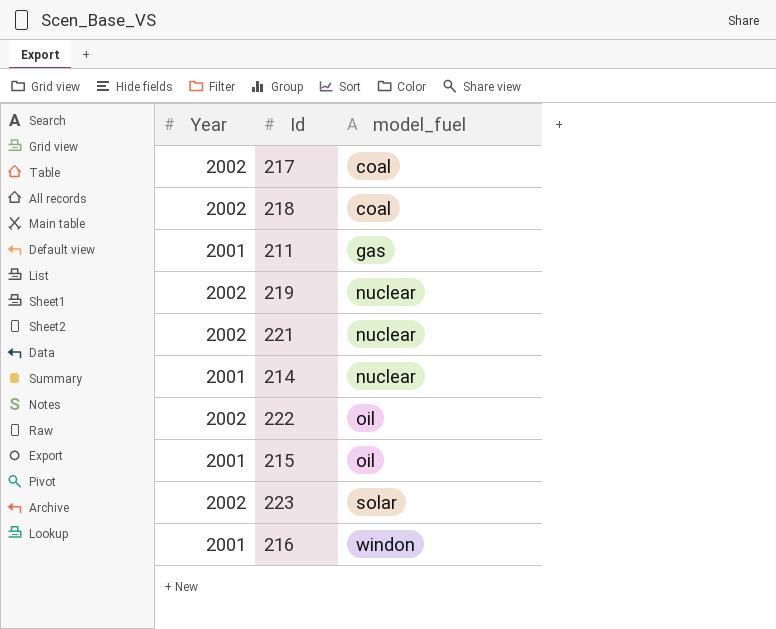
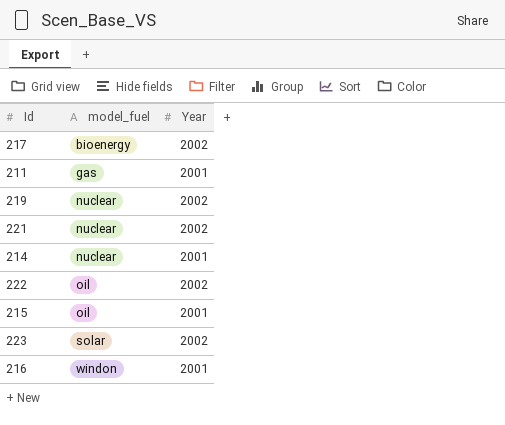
column Year | position: 1 -> 3
row 218: 2002 | coal -> none
217 | model_fuel: coal -> bioenergy

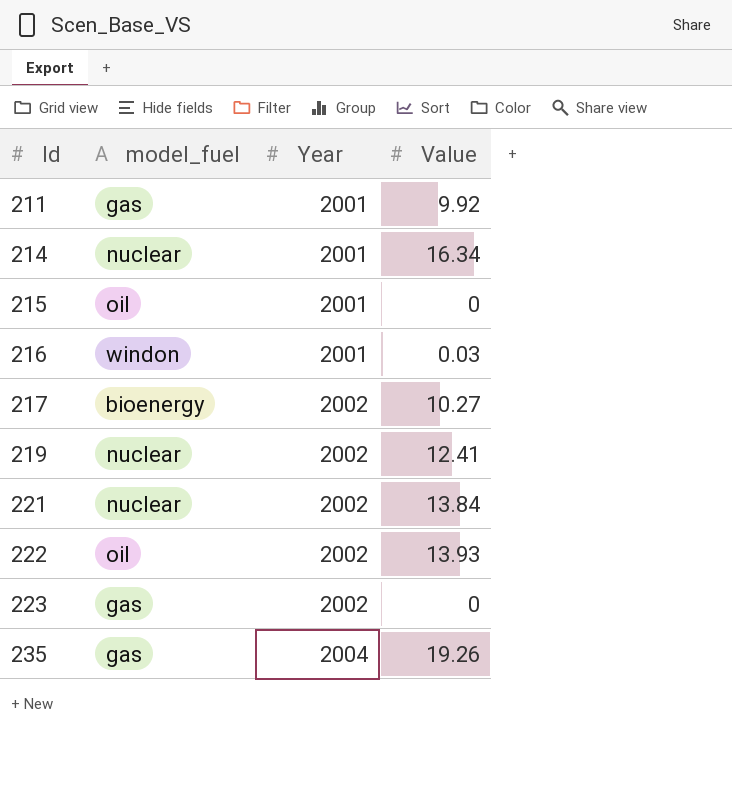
row order: model_fuel ascending -> Id ascending
column Value | position: none -> 4
223 | model_fuel: solar -> gas
row 235: none -> gas | 2004 | 19.26

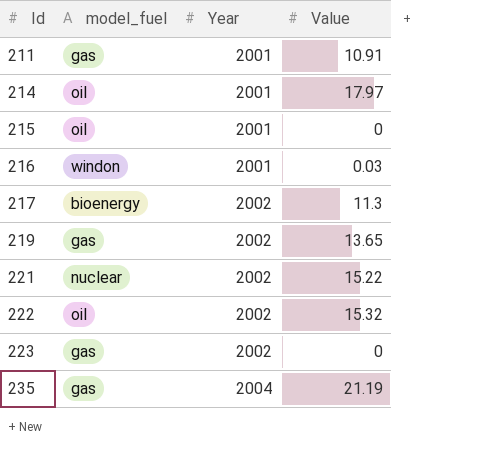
211 | Value: 9.92 -> 10.91
214 | model_fuel: nuclear -> oil
214 | Value: 16.34 -> 17.97
217 | Value: 10.27 -> 11.3
219 | model_fuel: nuclear -> gas
219 | Value: 12.41 -> 13.65
221 | Value: 13.84 -> 15.22
222 | Value: 13.93 -> 15.32
235 | Value: 19.26 -> 21.19

